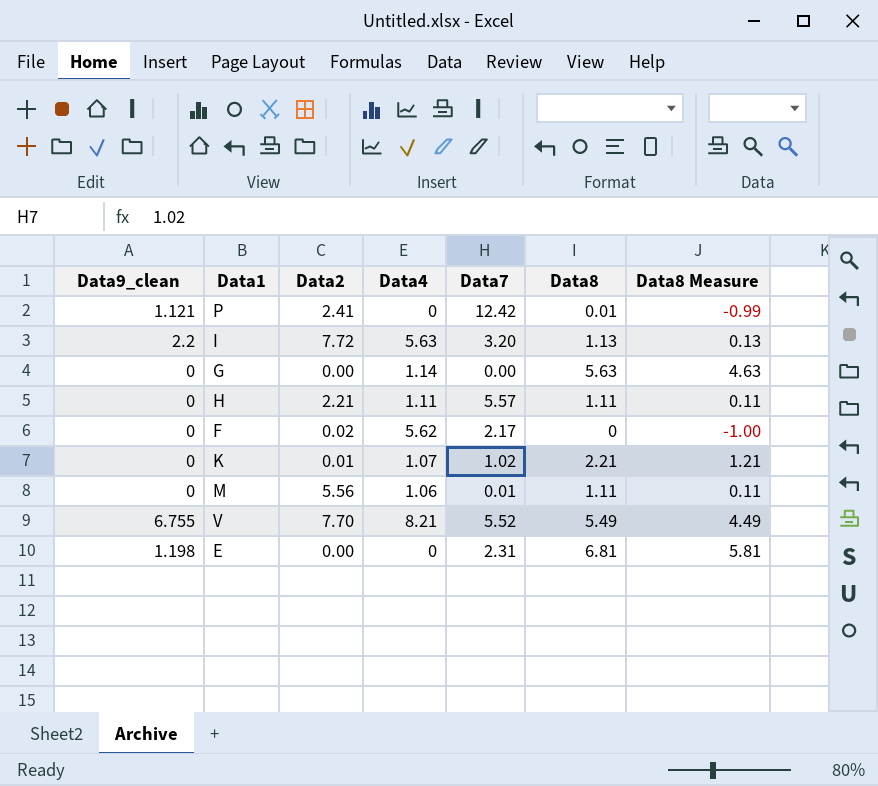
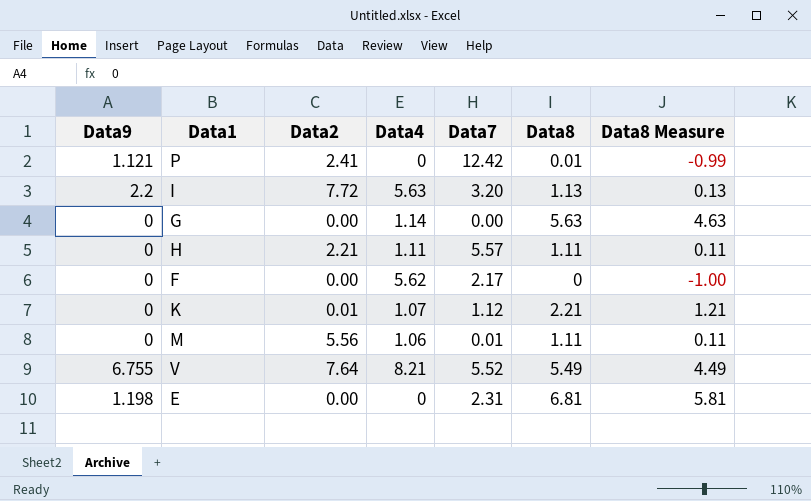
column name: Data9_clean -> Data9
F | Data2: 0.02 -> 0.00
K | Data7: 1.02 -> 1.12
V | Data2: 7.70 -> 7.64

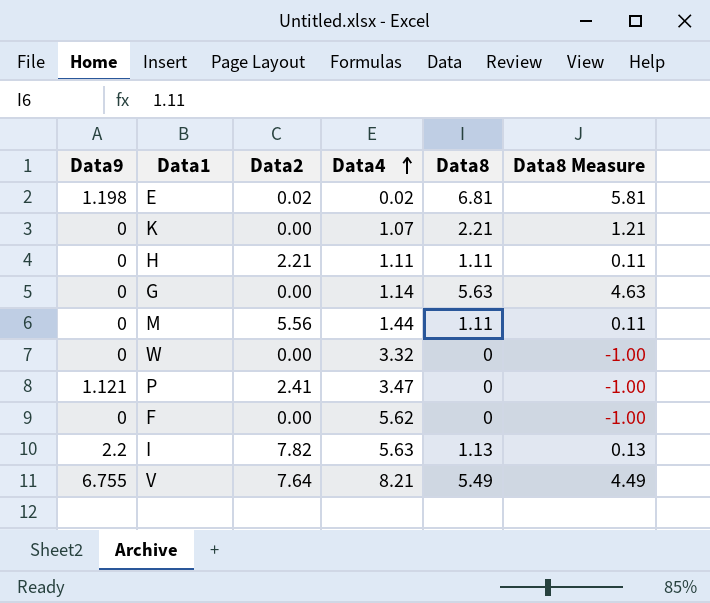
row order: none -> Data4 ascending
column Data7 | position: 5 -> none
E | Data2: 0.00 -> 0.02
E | Data4: 0 -> 0.02
K | Data2: 0.01 -> 0.00
M | Data4: 1.06 -> 1.44
row W: none -> 0 | 0.00 | 3.32 | 0 | -1.00
P | Data4: 0 -> 3.47
P | Data8: 0.01 -> 0
P | Data8 Measure: -0.99 -> -1.00
I | Data2: 7.72 -> 7.82

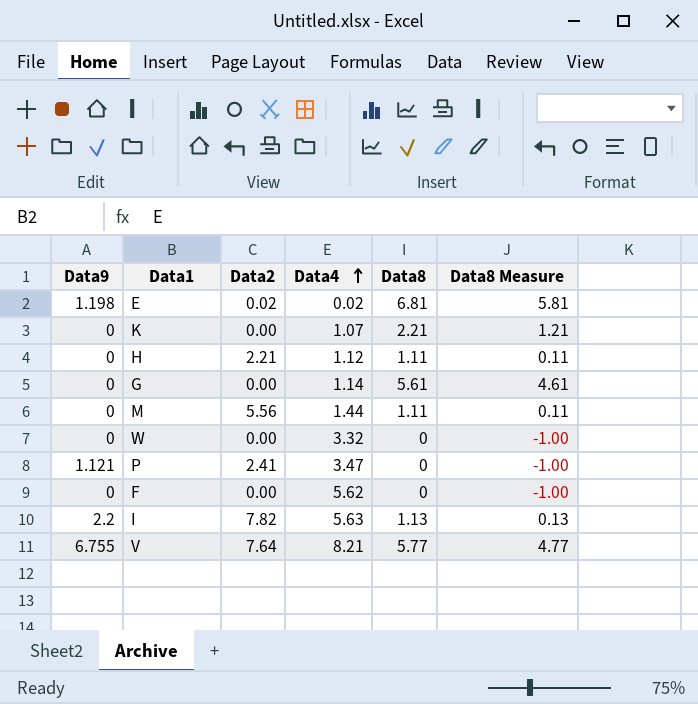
H | Data4: 1.11 -> 1.12
G | Data8: 5.63 -> 5.61
G | Data8 Measure: 4.63 -> 4.61
V | Data8: 5.49 -> 5.77
V | Data8 Measure: 4.49 -> 4.77

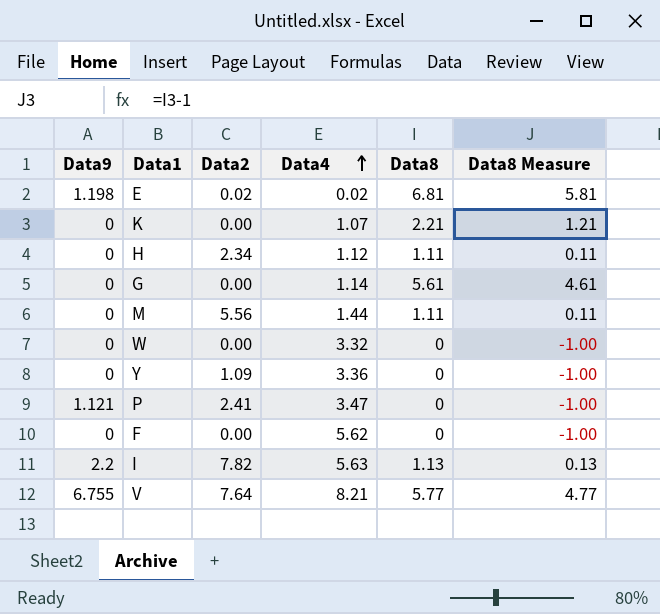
H | Data2: 2.21 -> 2.34
row Y: none -> 0 | 1.09 | 3.36 | 0 | -1.00

